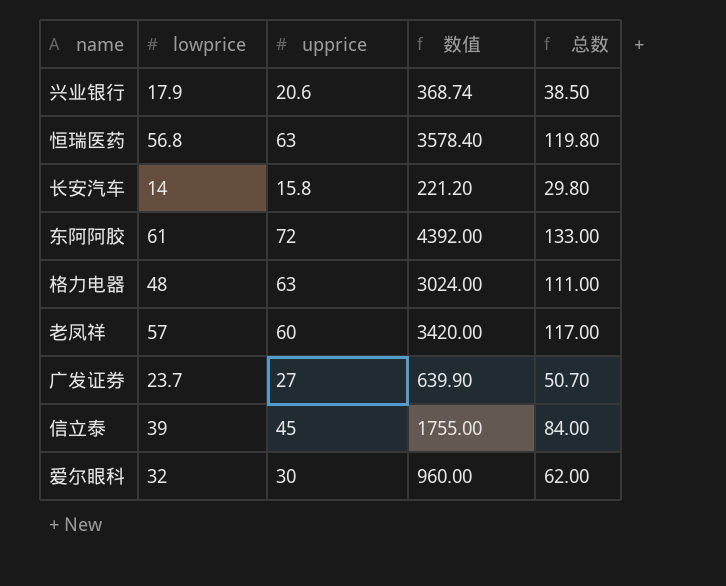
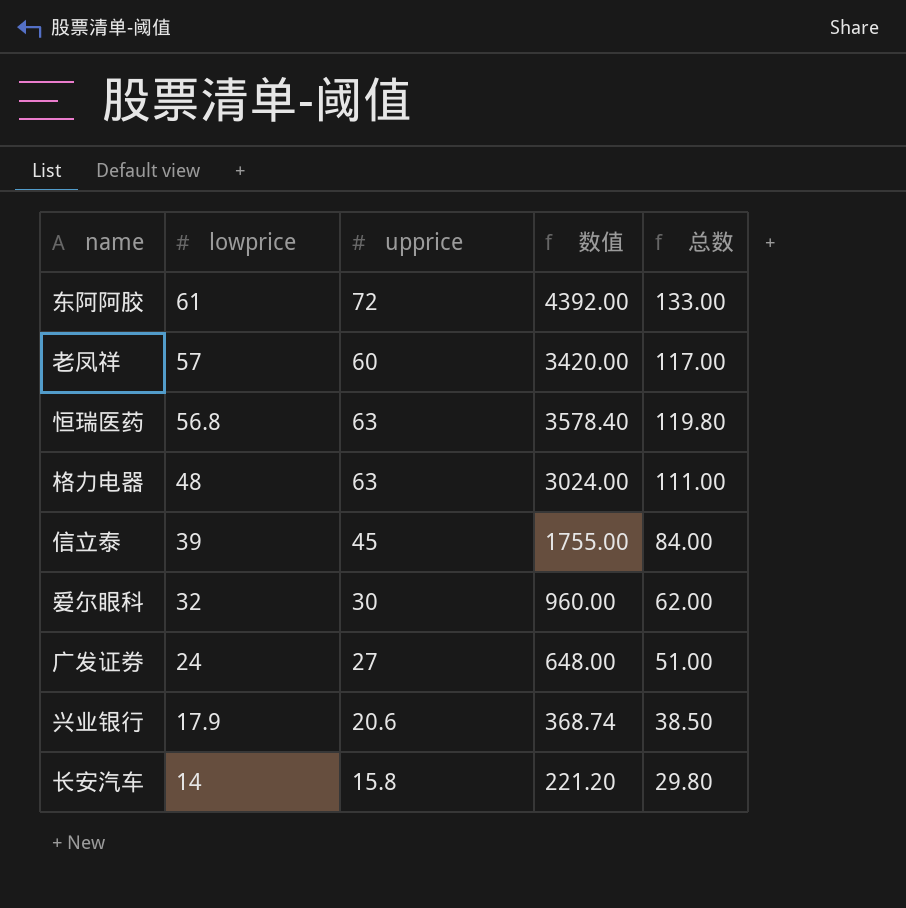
row order: none -> lowprice descending
广发证券 | lowprice: 23.7 -> 24
广发证券 | 数值: 639.90 -> 648.00
广发证券 | 总数: 50.70 -> 51.00

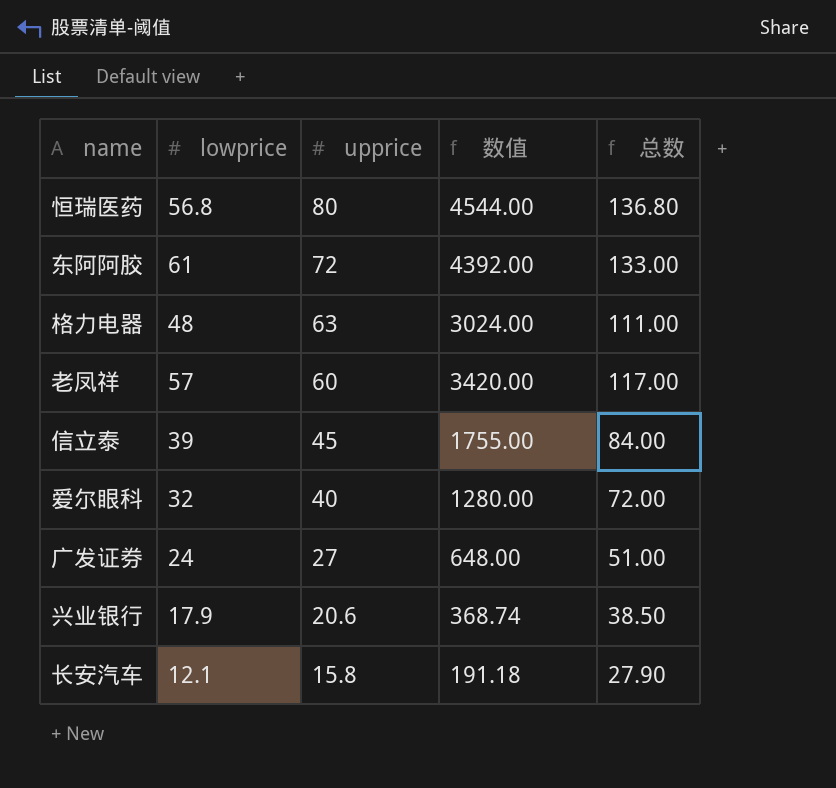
row order: lowprice descending -> upprice descending
恒瑞医药 | upprice: 63 -> 80
恒瑞医药 | 数值: 3578.40 -> 4544.00
恒瑞医药 | 总数: 119.80 -> 136.80
爱尔眼科 | upprice: 30 -> 40
爱尔眼科 | 数值: 960.00 -> 1280.00
爱尔眼科 | 总数: 62.00 -> 72.00
长安汽车 | lowprice: 14 -> 12.1
长安汽车 | 数值: 221.20 -> 191.18
长安汽车 | 总数: 29.80 -> 27.90

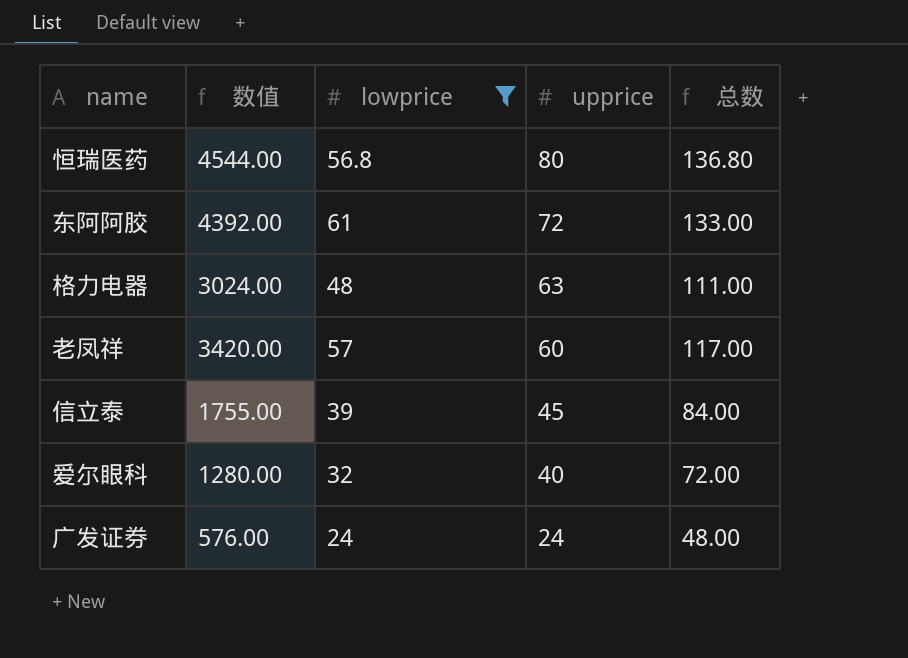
filter: none -> lowprice >= 24
column 数值 | position: 4 -> 2
广发证券 | 数值: 648.00 -> 576.00
广发证券 | upprice: 27 -> 24
广发证券 | 总数: 51.00 -> 48.00

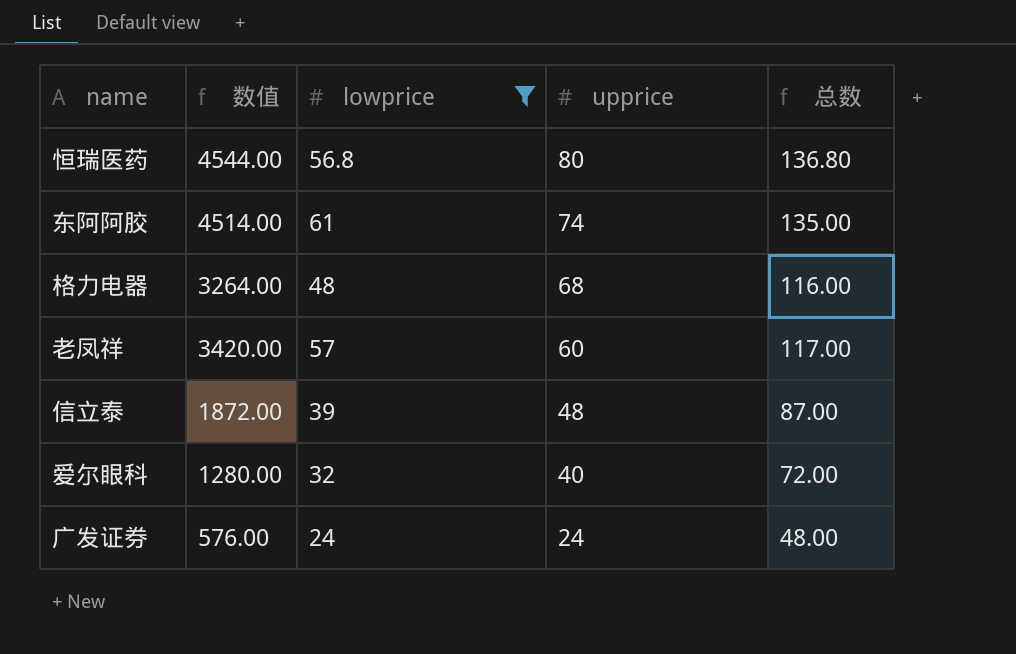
东阿阿胶 | 数值: 4392.00 -> 4514.00
东阿阿胶 | upprice: 72 -> 74
东阿阿胶 | 总数: 133.00 -> 135.00
格力电器 | 数值: 3024.00 -> 3264.00
格力电器 | upprice: 63 -> 68
格力电器 | 总数: 111.00 -> 116.00
信立泰 | 数值: 1755.00 -> 1872.00
信立泰 | upprice: 45 -> 48
信立泰 | 总数: 84.00 -> 87.00

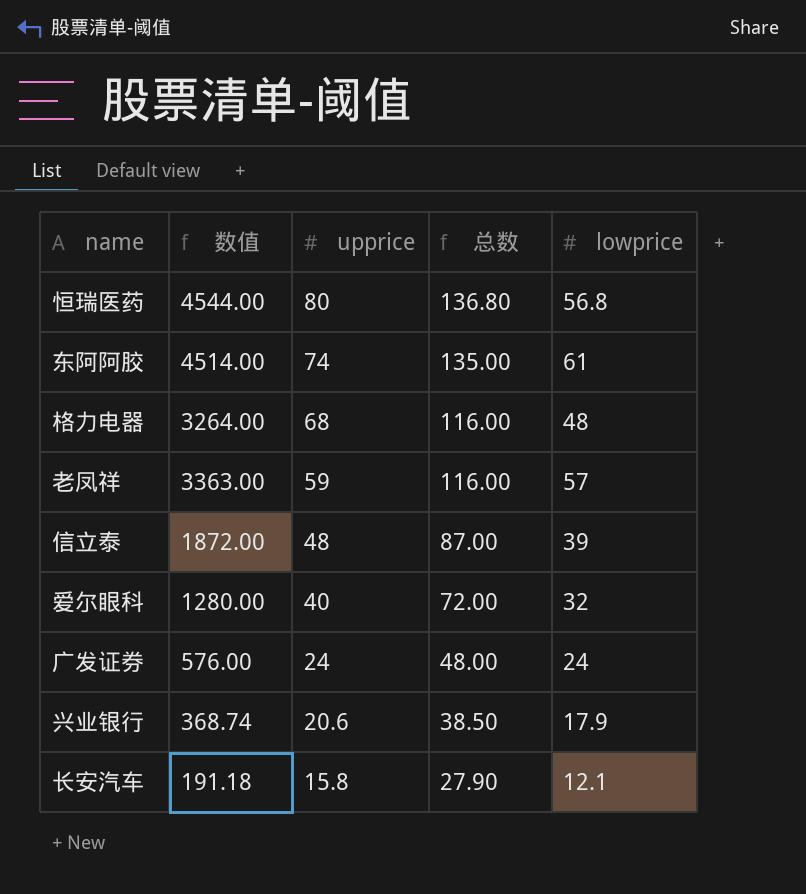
filter: lowprice >= 24 -> none
column lowprice | position: 3 -> 5
老凤祥 | 数值: 3420.00 -> 3363.00
老凤祥 | upprice: 60 -> 59
老凤祥 | 总数: 117.00 -> 116.00

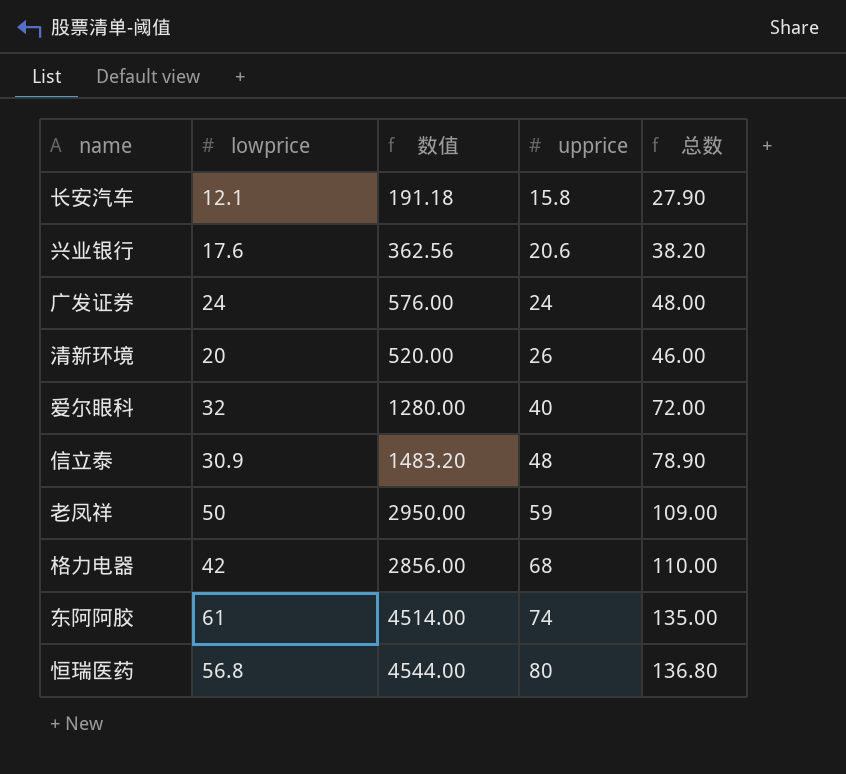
row order: upprice descending -> upprice ascending
column lowprice | position: 5 -> 2
兴业银行 | lowprice: 17.9 -> 17.6
兴业银行 | 数值: 368.74 -> 362.56
兴业银行 | 总数: 38.50 -> 38.20
row 清新环境: none -> 20 | 520.00 | 26 | 46.00
信立泰 | lowprice: 39 -> 30.9
信立泰 | 数值: 1872.00 -> 1483.20
信立泰 | 总数: 87.00 -> 78.90
老凤祥 | lowprice: 57 -> 50
老凤祥 | 数值: 3363.00 -> 2950.00
老凤祥 | 总数: 116.00 -> 109.00
格力电器 | lowprice: 48 -> 42
格力电器 | 数值: 3264.00 -> 2856.00
格力电器 | 总数: 116.00 -> 110.00

